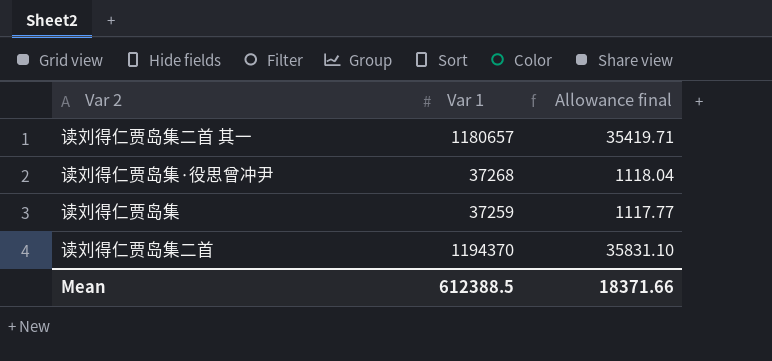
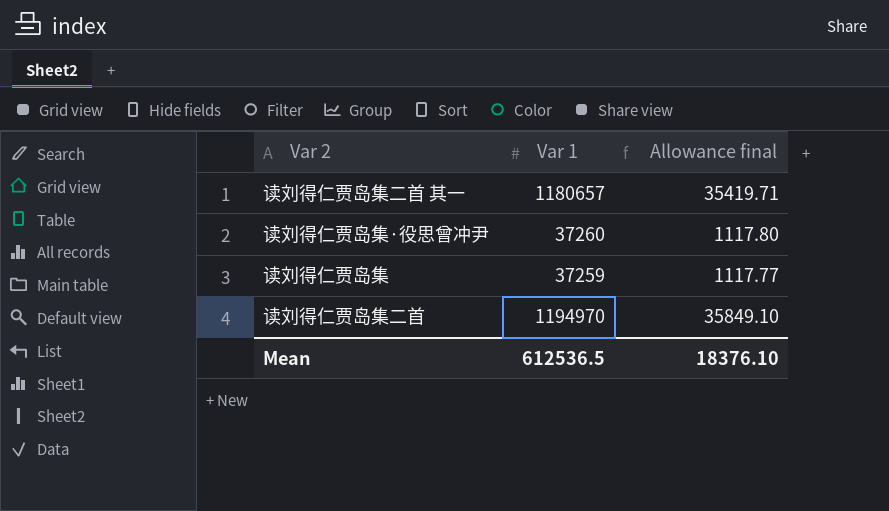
读刘得仁贾岛集·役思曾冲尹 | Var 1: 37268 -> 37260
读刘得仁贾岛集·役思曾冲尹 | Allowance final: 1118.04 -> 1117.80
读刘得仁贾岛集二首 | Var 1: 1194370 -> 1194970
读刘得仁贾岛集二首 | Allowance final: 35831.10 -> 35849.10
Mean | Var 1: 612388.5 -> 612536.5
Mean | Allowance final: 18371.66 -> 18376.10

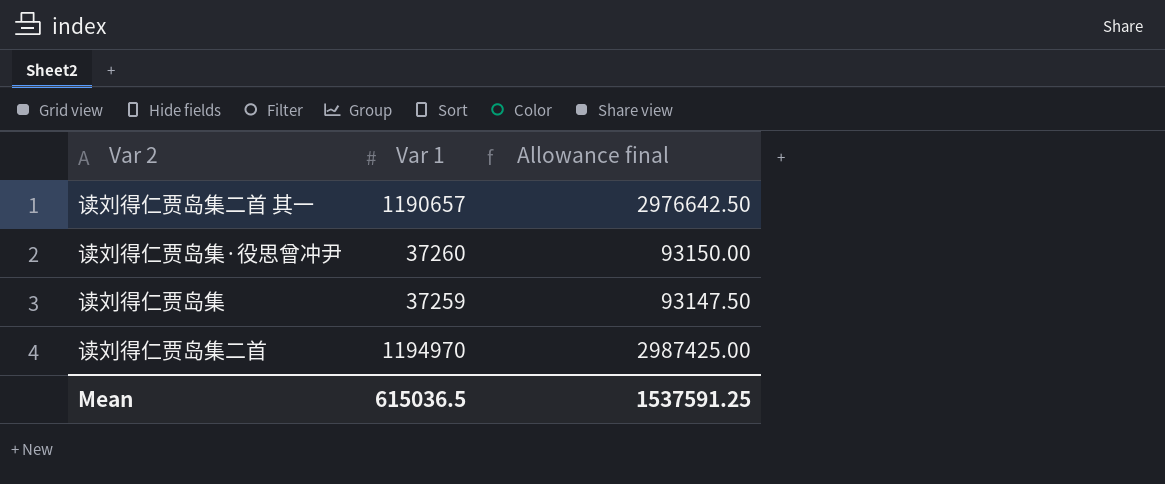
column Allowance final | formula: [Var 1] * 0.03 -> [Var 1] * 2.5
读刘得仁贾岛集二首 其一 | Var 1: 1180657 -> 1190657
Mean | Var 1: 612536.5 -> 615036.5
Mean | Allowance final: 18376.10 -> 1537591.25

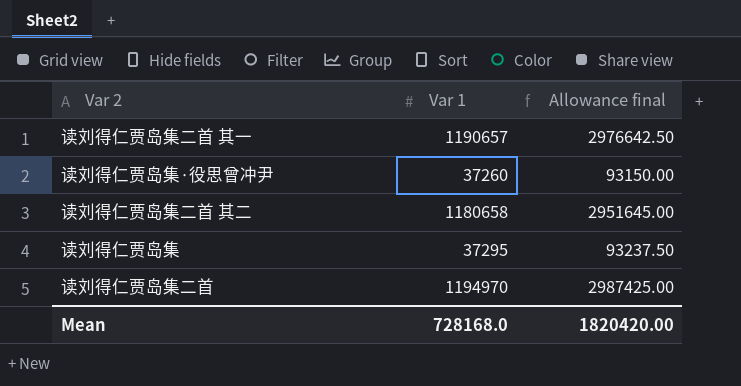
row 读刘得仁贾岛集二首 其二: none -> 1180658 | 2951645.00
读刘得仁贾岛集 | Var 1: 37259 -> 37295
读刘得仁贾岛集 | Allowance final: 93147.50 -> 93237.50
Mean | Var 1: 615036.5 -> 728168.0
Mean | Allowance final: 1537591.25 -> 1820420.00

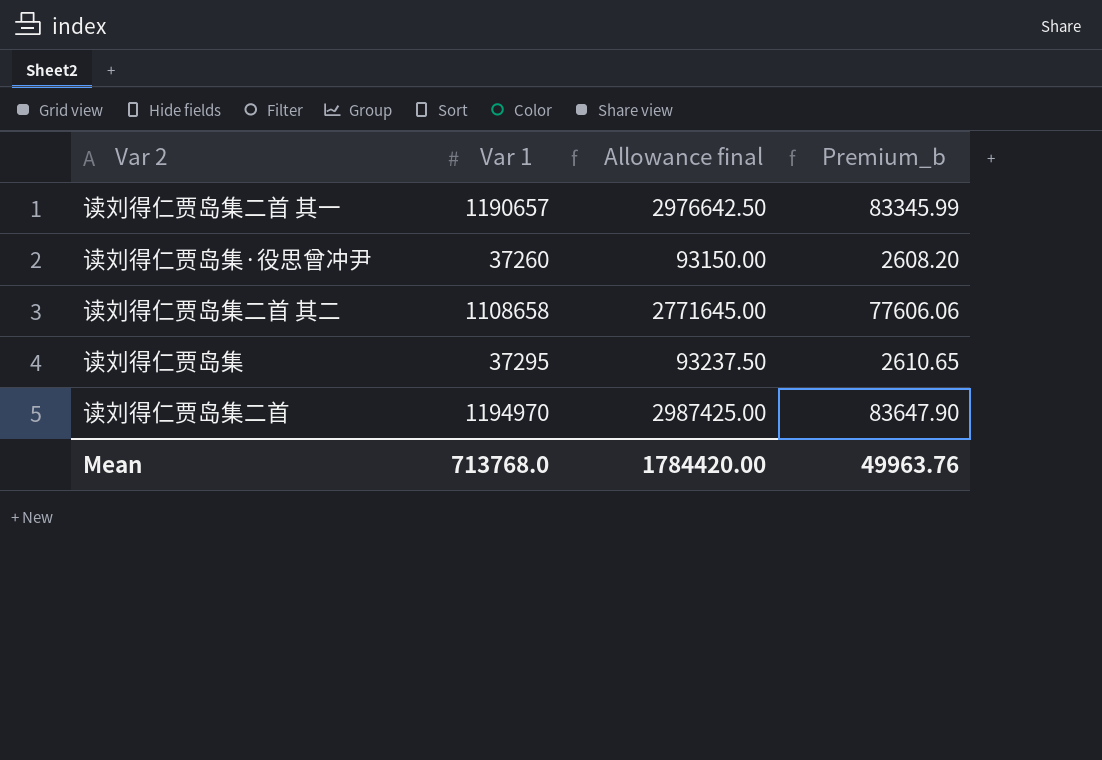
column Premium_b | formula: none -> [Var 1] * 0.07
读刘得仁贾岛集二首 其二 | Var 1: 1180658 -> 1108658
读刘得仁贾岛集二首 其二 | Allowance final: 2951645.00 -> 2771645.00
Mean | Var 1: 728168.0 -> 713768.0
Mean | Allowance final: 1820420.00 -> 1784420.00

